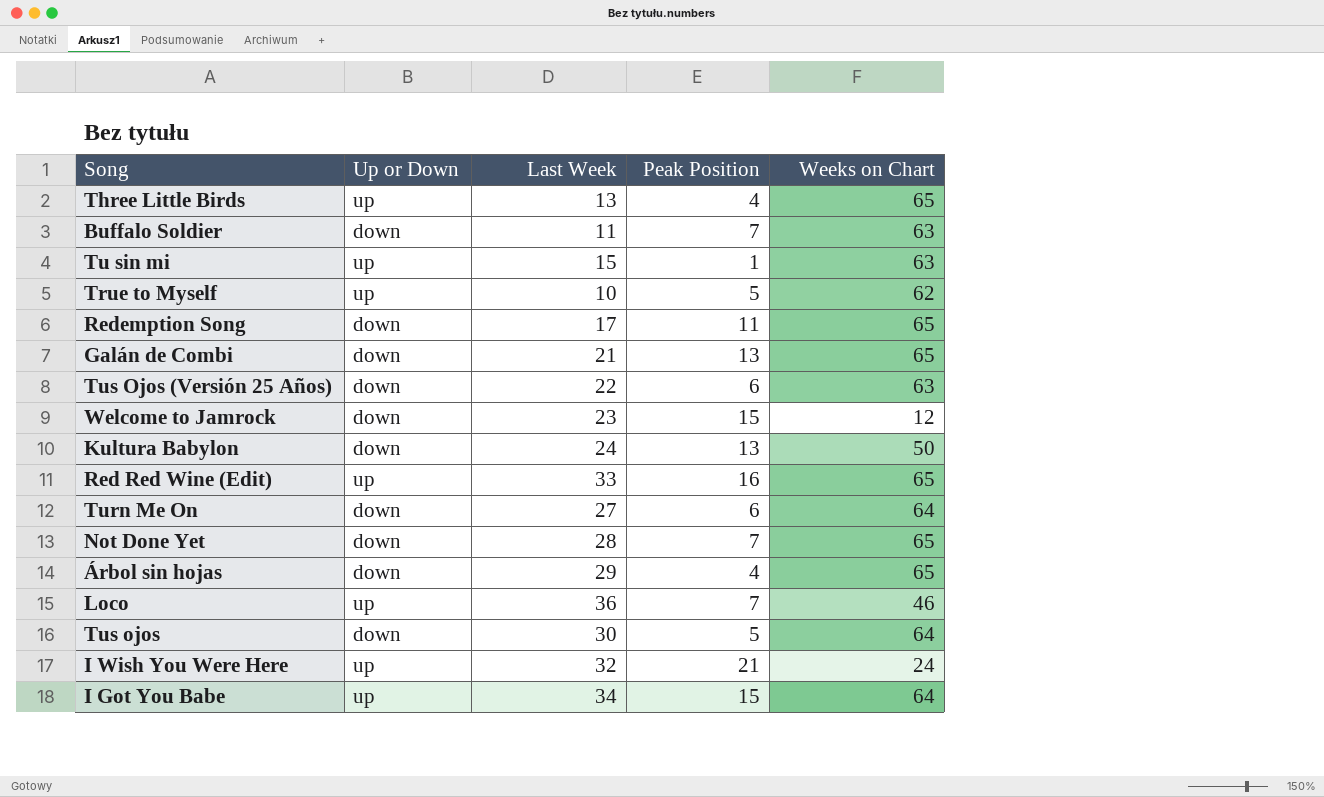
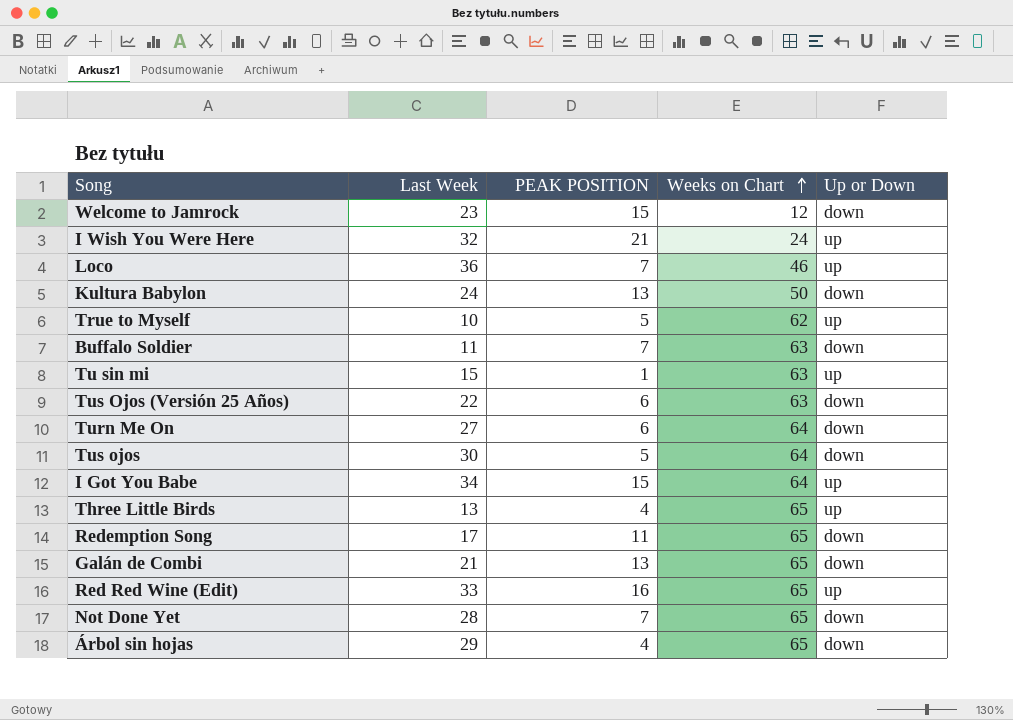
row order: none -> Weeks on Chart ascending
column name: Peak Position -> PEAK POSITION
column Up or Down | position: 2 -> 5

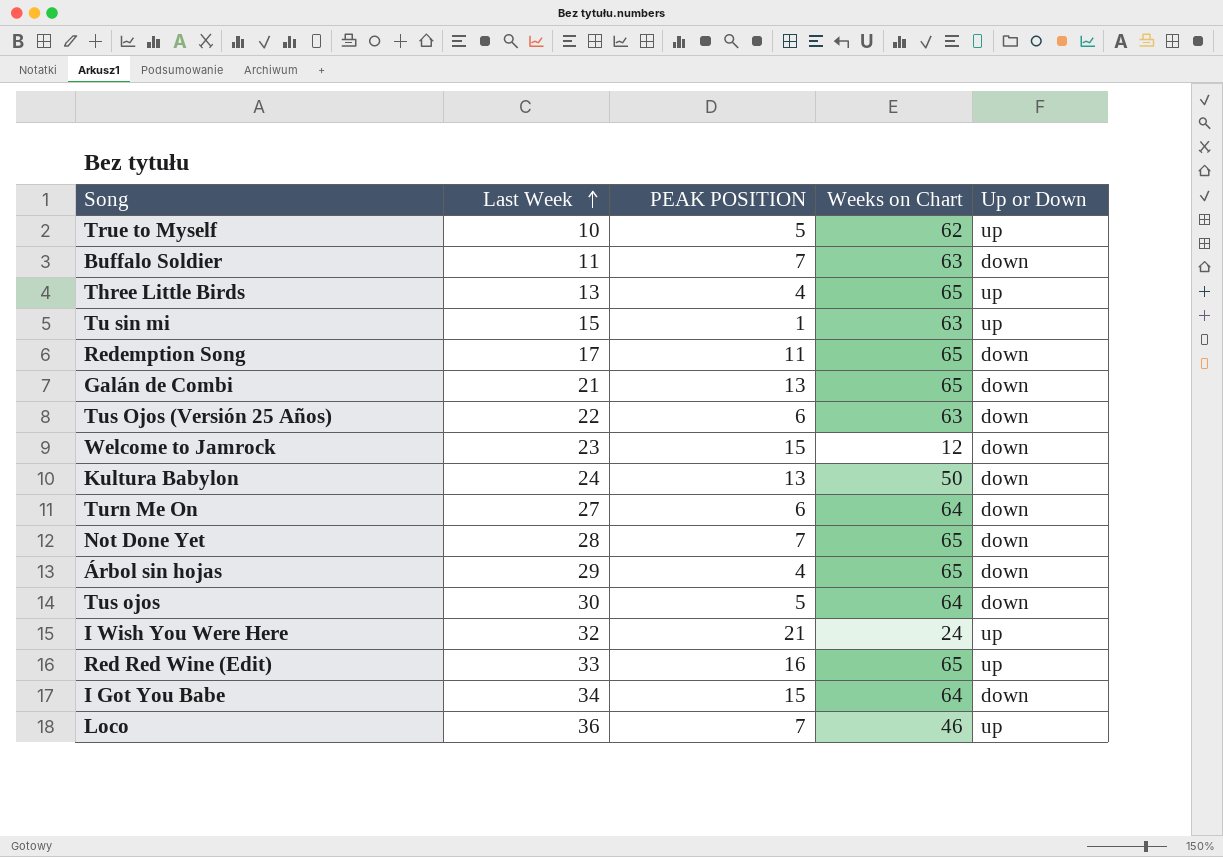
row order: Weeks on Chart ascending -> Last Week ascending
I Got You Babe | Up or Down: up -> down

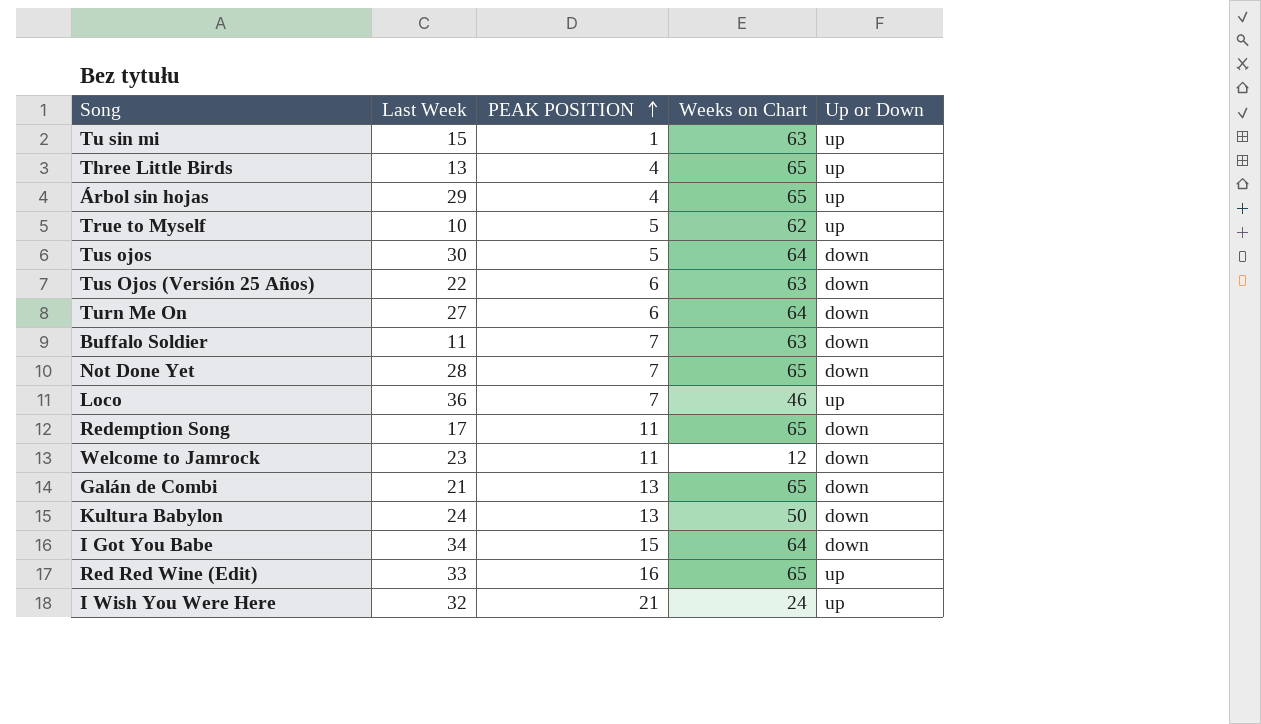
row order: Last Week ascending -> PEAK POSITION ascending
Árbol sin hojas | Up or Down: down -> up
Welcome to Jamrock | PEAK POSITION: 15 -> 11

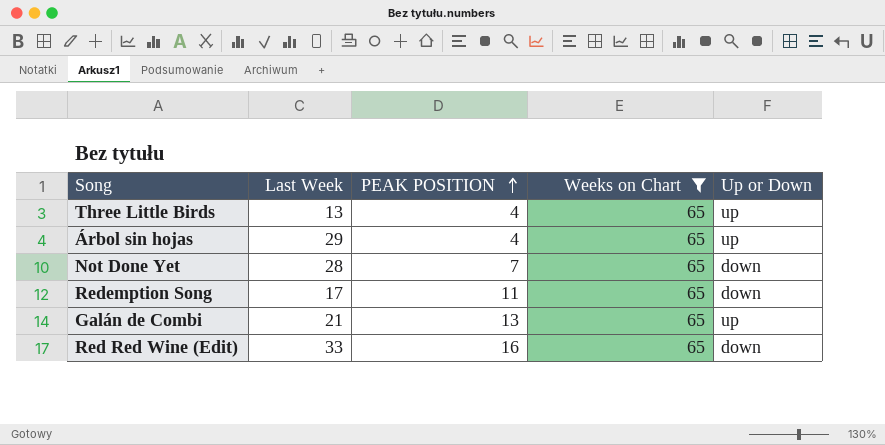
filter: none -> Weeks on Chart = 65
Galán de Combi | Up or Down: down -> up
Red Red Wine (Edit) | Up or Down: up -> down

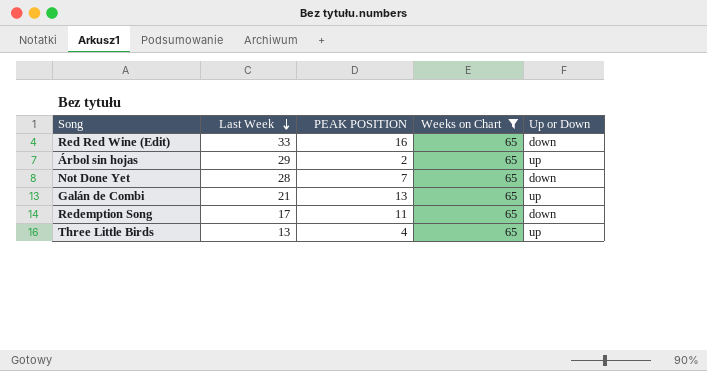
row order: PEAK POSITION ascending -> Last Week descending
Árbol sin hojas | PEAK POSITION: 4 -> 2

